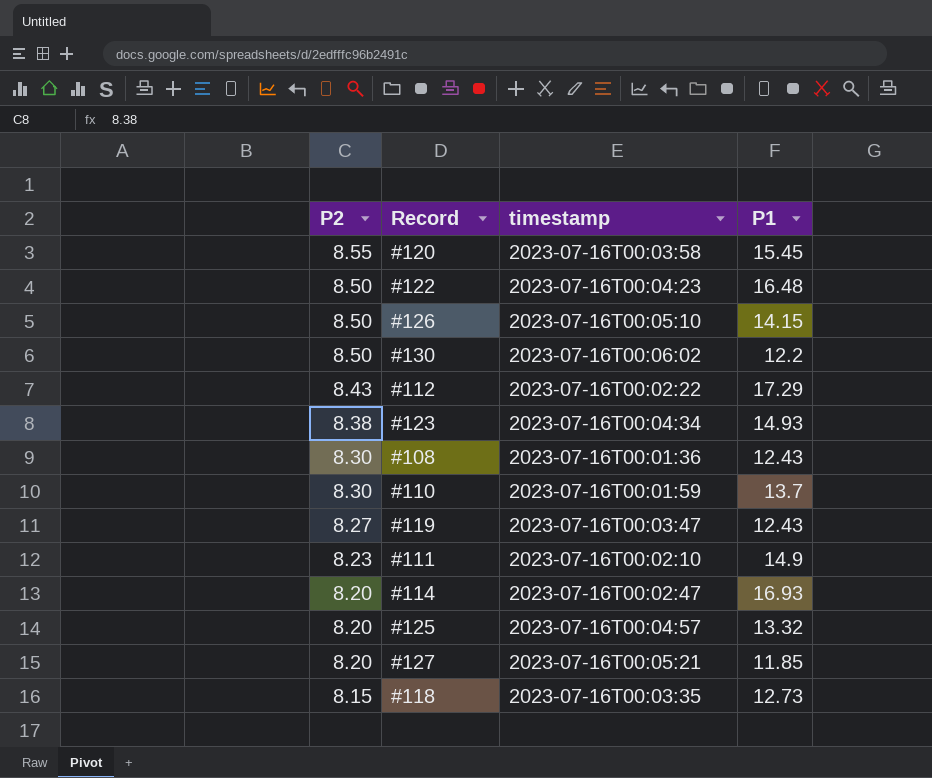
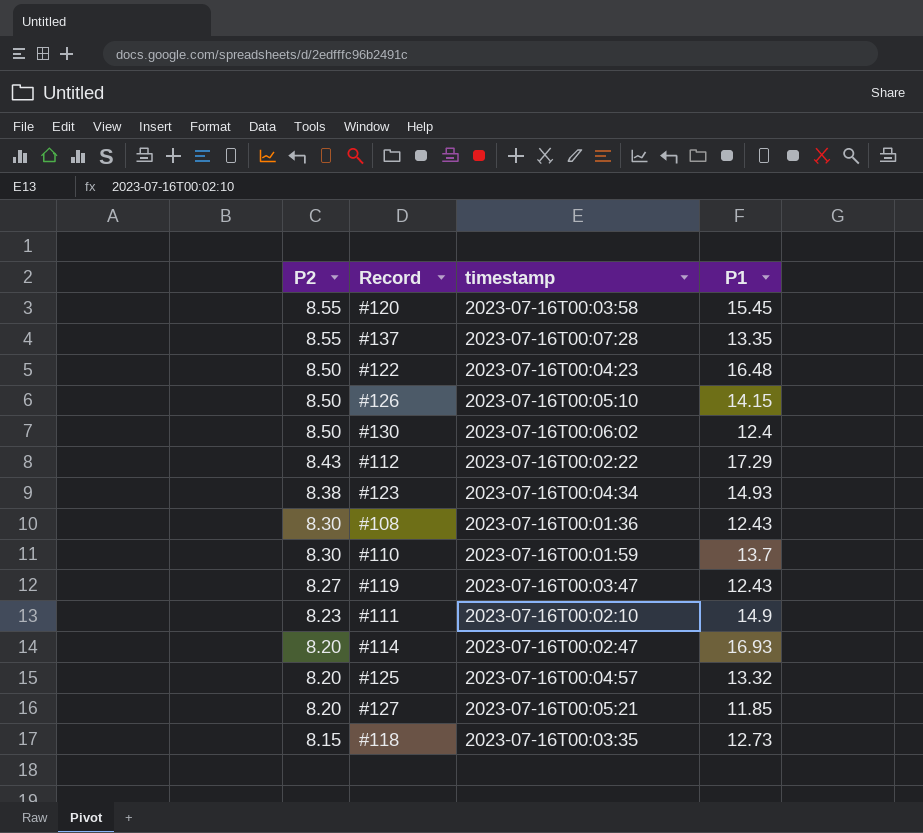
row #137: none -> 8.55 | 2023-07-16T00:07:28 | 13.35
#130 | P1: 12.2 -> 12.4

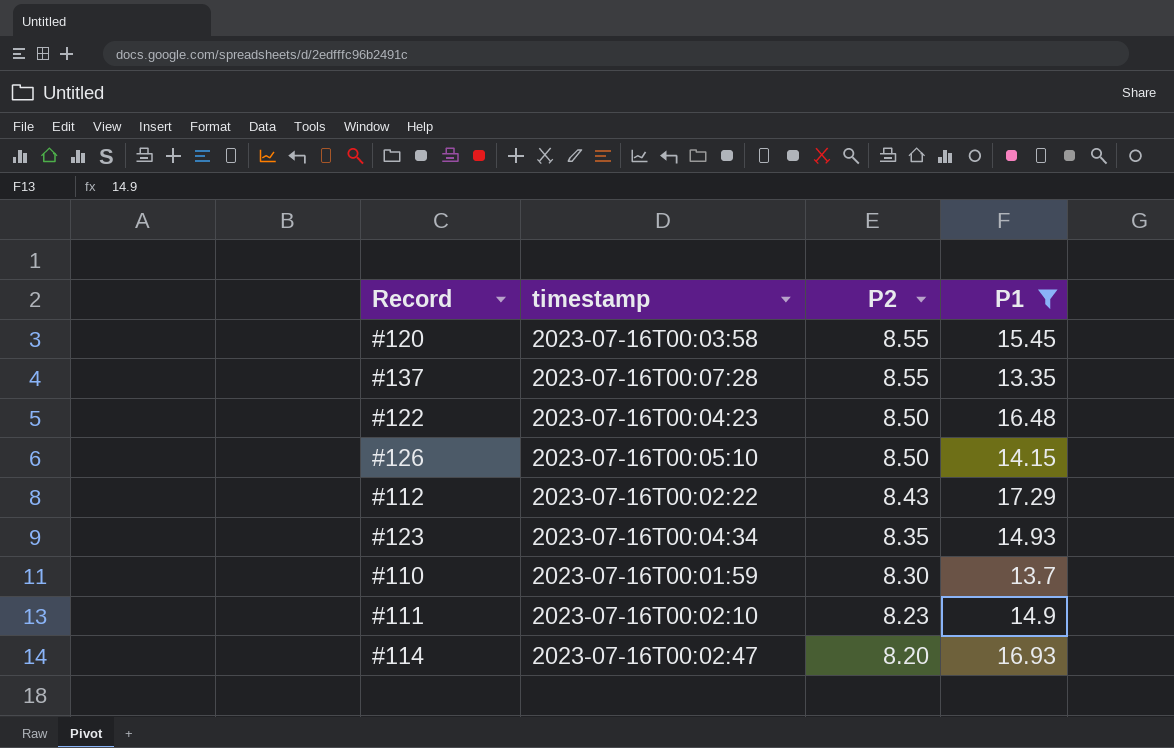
filter: none -> P1 >= 13.35
column P2 | position: 1 -> 3
#123 | P2: 8.38 -> 8.35

